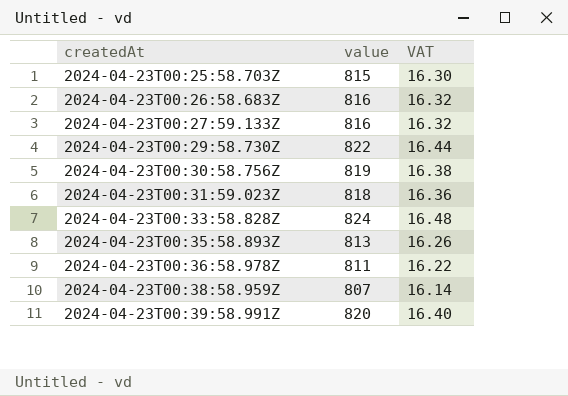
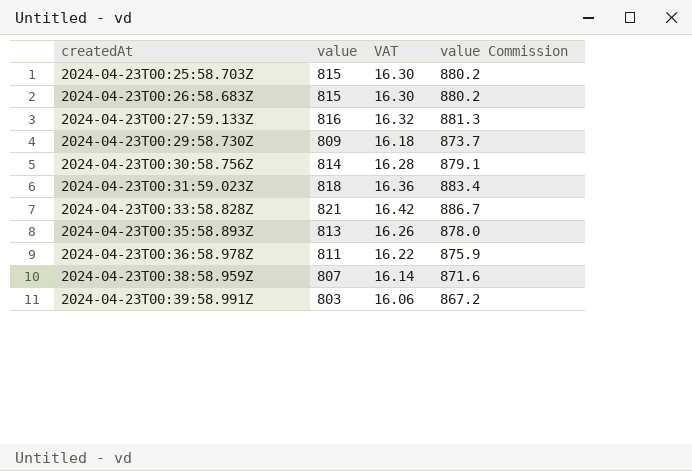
column value Commission | formula: none -> [value] * 1.08
2024-04-23T00:26:58.683Z | value: 816 -> 815
2024-04-23T00:26:58.683Z | VAT: 16.32 -> 16.30
2024-04-23T00:29:58.730Z | value: 822 -> 809
2024-04-23T00:29:58.730Z | VAT: 16.44 -> 16.18
2024-04-23T00:30:58.756Z | value: 819 -> 814
2024-04-23T00:30:58.756Z | VAT: 16.38 -> 16.28
2024-04-23T00:33:58.828Z | value: 824 -> 821
2024-04-23T00:33:58.828Z | VAT: 16.48 -> 16.42
2024-04-23T00:39:58.991Z | value: 820 -> 803
2024-04-23T00:39:58.991Z | VAT: 16.40 -> 16.06

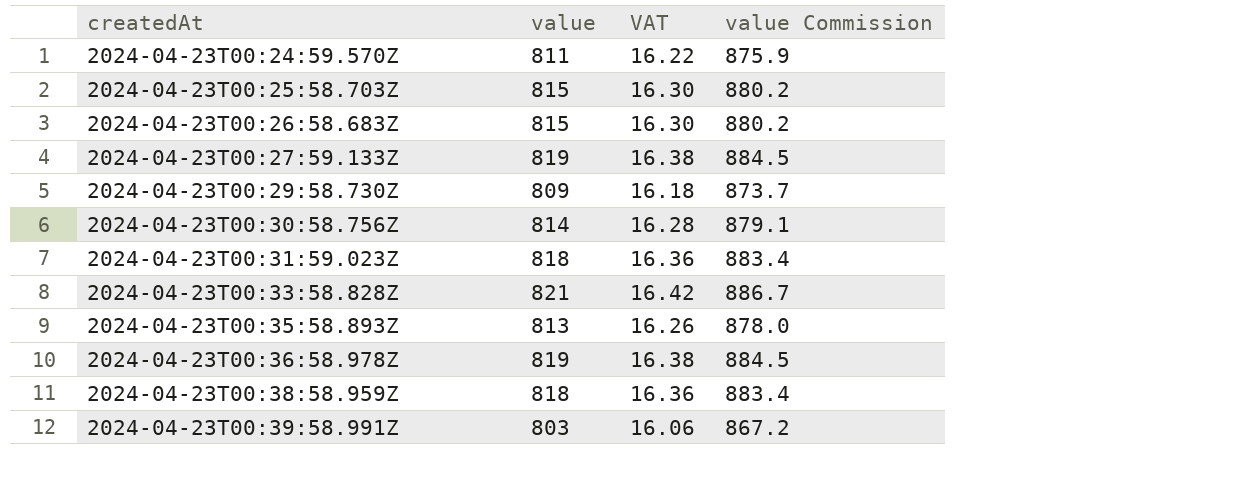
row 2024-04-23T00:24:59.570Z: none -> 811 | 16.22 | 875.9
2024-04-23T00:27:59.133Z | value: 816 -> 819
2024-04-23T00:27:59.133Z | VAT: 16.32 -> 16.38
2024-04-23T00:27:59.133Z | value Commission: 881.3 -> 884.5
2024-04-23T00:36:58.978Z | value: 811 -> 819
2024-04-23T00:36:58.978Z | VAT: 16.22 -> 16.38
2024-04-23T00:36:58.978Z | value Commission: 875.9 -> 884.5
2024-04-23T00:38:58.959Z | value: 807 -> 818
2024-04-23T00:38:58.959Z | VAT: 16.14 -> 16.36
2024-04-23T00:38:58.959Z | value Commission: 871.6 -> 883.4

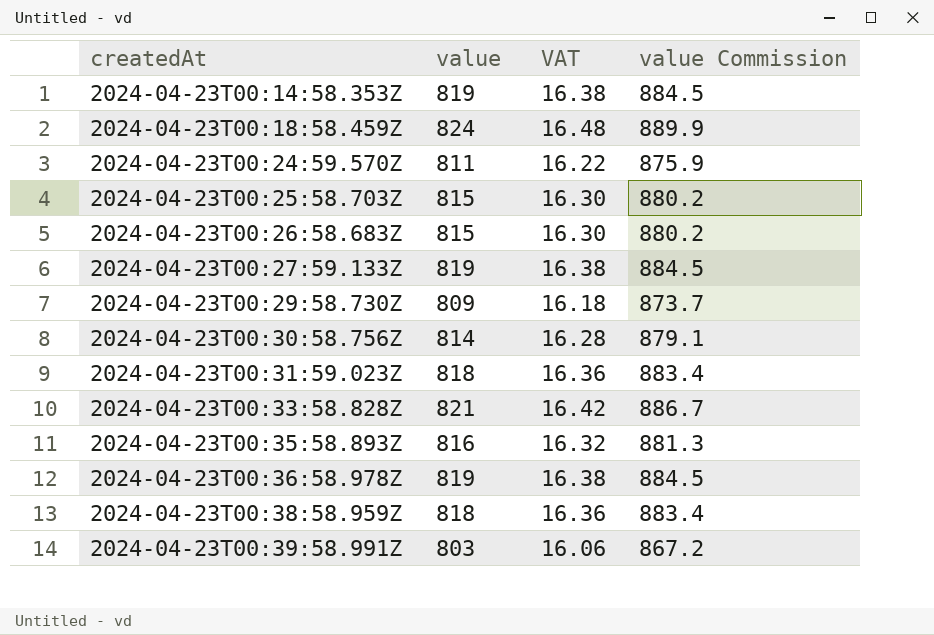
row 2024-04-23T00:14:58.353Z: none -> 819 | 16.38 | 884.5
row 2024-04-23T00:18:58.459Z: none -> 824 | 16.48 | 889.9
2024-04-23T00:35:58.893Z | value: 813 -> 816
2024-04-23T00:35:58.893Z | VAT: 16.26 -> 16.32
2024-04-23T00:35:58.893Z | value Commission: 878.0 -> 881.3

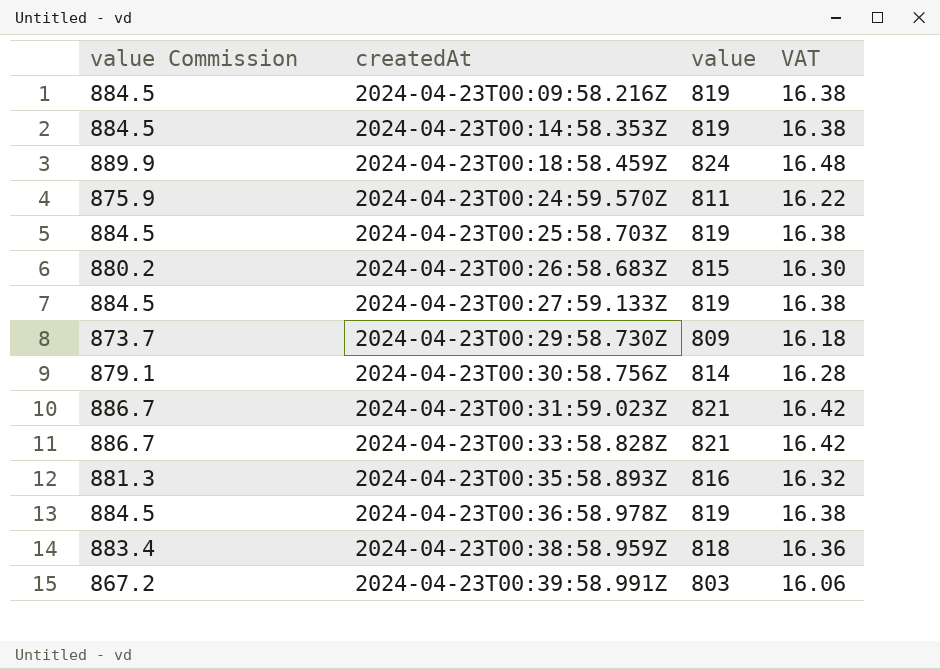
column value Commission | position: 4 -> 1
row 2024-04-23T00:09:58.216Z: none -> 884.5 | 819 | 16.38
2024-04-23T00:25:58.703Z | value Commission: 880.2 -> 884.5
2024-04-23T00:25:58.703Z | value: 815 -> 819
2024-04-23T00:25:58.703Z | VAT: 16.30 -> 16.38
2024-04-23T00:31:59.023Z | value Commission: 883.4 -> 886.7
2024-04-23T00:31:59.023Z | value: 818 -> 821
2024-04-23T00:31:59.023Z | VAT: 16.36 -> 16.42

